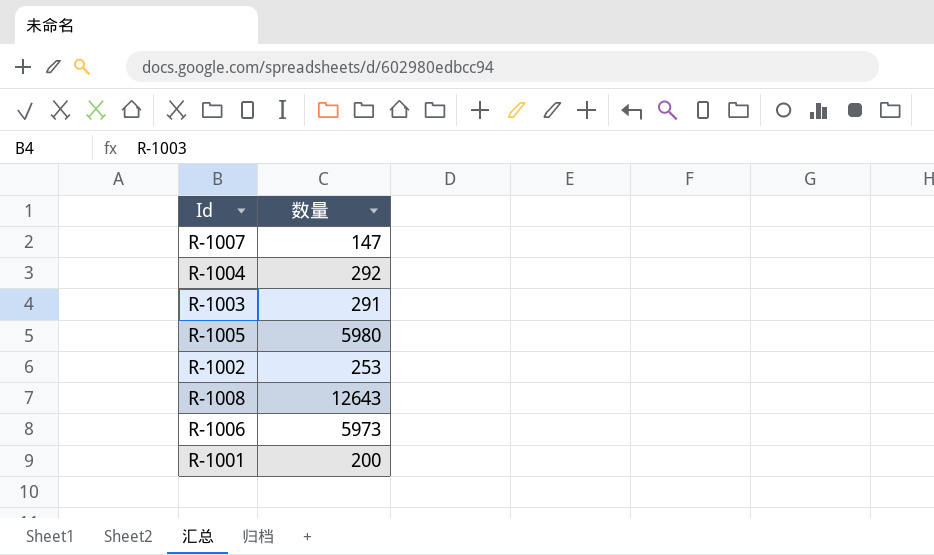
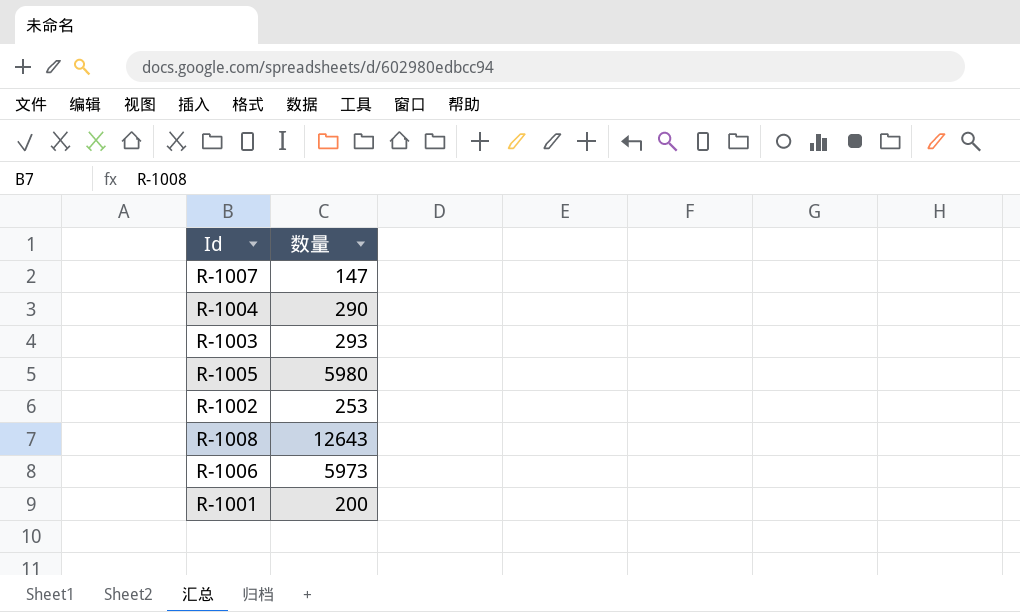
R-1004 | 数量: 292 -> 290
R-1003 | 数量: 291 -> 293

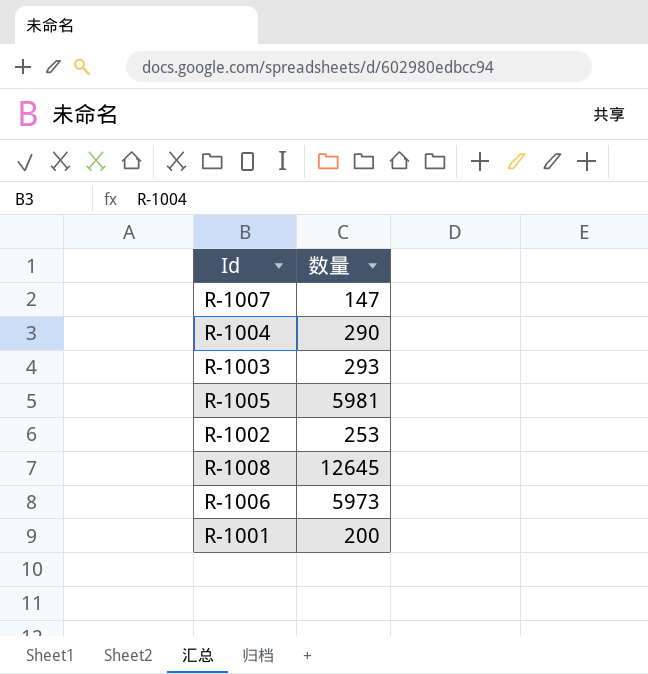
R-1005 | 数量: 5980 -> 5981
R-1008 | 数量: 12643 -> 12645

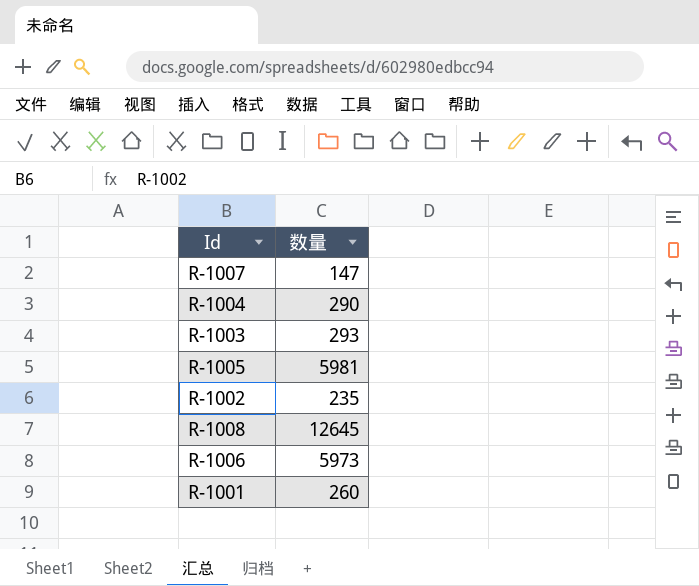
R-1002 | 数量: 253 -> 235
R-1001 | 数量: 200 -> 260

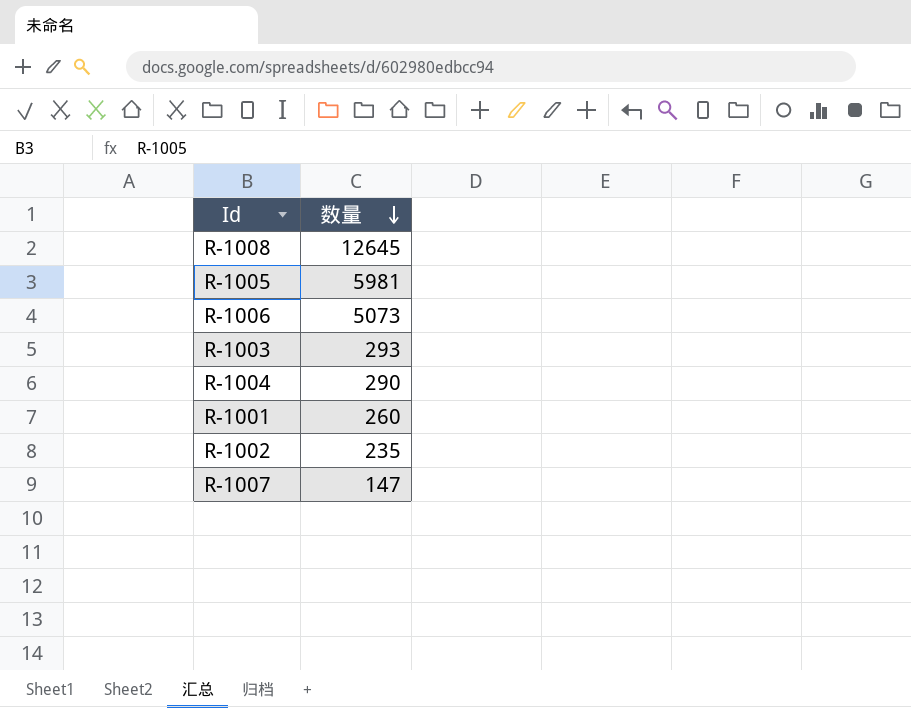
row order: none -> 数量 descending
R-1006 | 数量: 5973 -> 5073

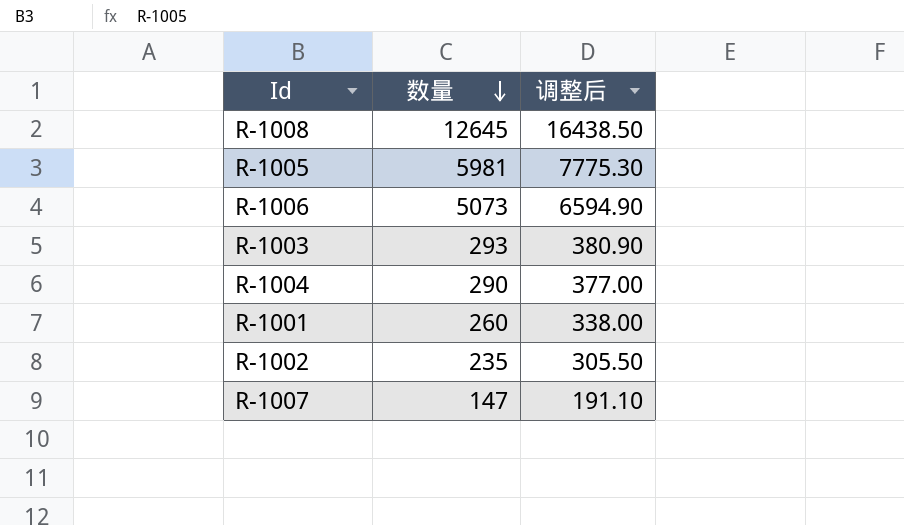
column 调整后 | formula: none -> [数量] * 1.3

